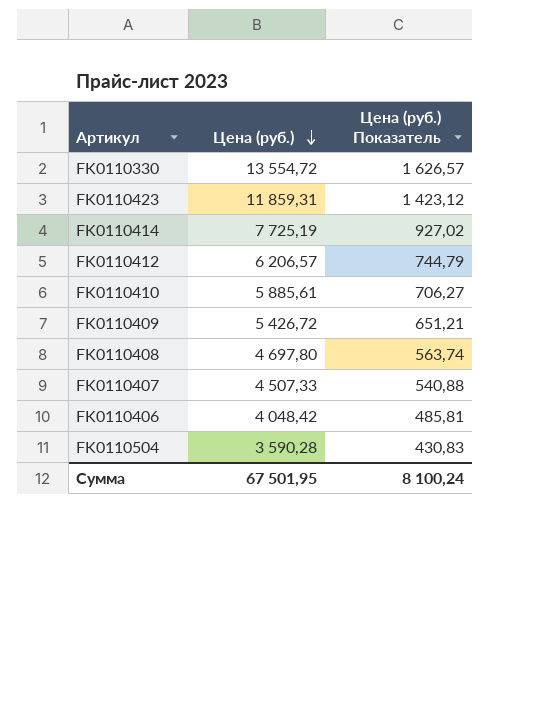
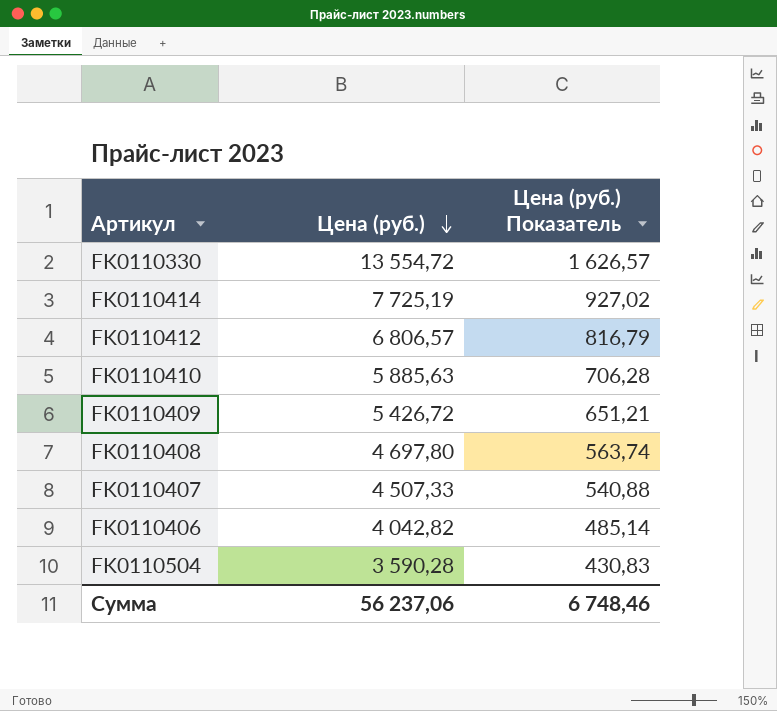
row FK0110423: 11 859,31 | 1 423,12 -> none
FK0110412 | Цена (руб.): 6 206,57 -> 6 806,57
FK0110412 | Цена (руб.) Показатель: 744,79 -> 816,79
FK0110410 | Цена (руб.): 5 885,61 -> 5 885,63
FK0110410 | Цена (руб.) Показатель: 706,27 -> 706,28
FK0110406 | Цена (руб.): 4 048,42 -> 4 042,82
FK0110406 | Цена (руб.) Показатель: 485,81 -> 485,14
Сумма | Цена (руб.): 67 501,95 -> 56 237,06
Сумма | Цена (руб.) Показатель: 8 100,24 -> 6 748,46

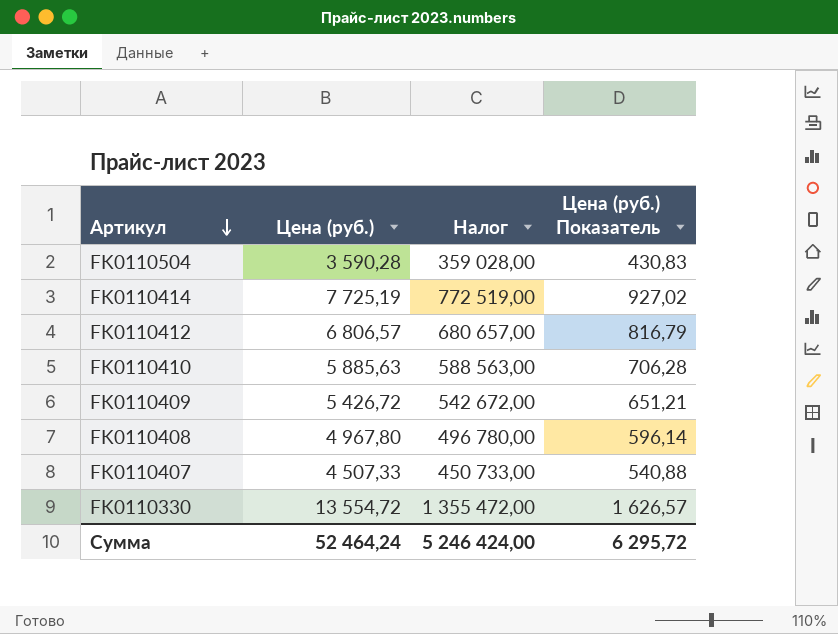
row order: Цена (руб.) descending -> Артикул descending
column Налог | formula: none -> [Цена (руб.)] * 100
row FK0110406: 4 042,82 | 485,14 -> none
FK0110408 | Цена (руб.): 4 697,80 -> 4 967,80
FK0110408 | Цена (руб.) Показатель: 563,74 -> 596,14
Сумма | Цена (руб.): 56 237,06 -> 52 464,24
Сумма | Цена (руб.) Показатель: 6 748,46 -> 6 295,72

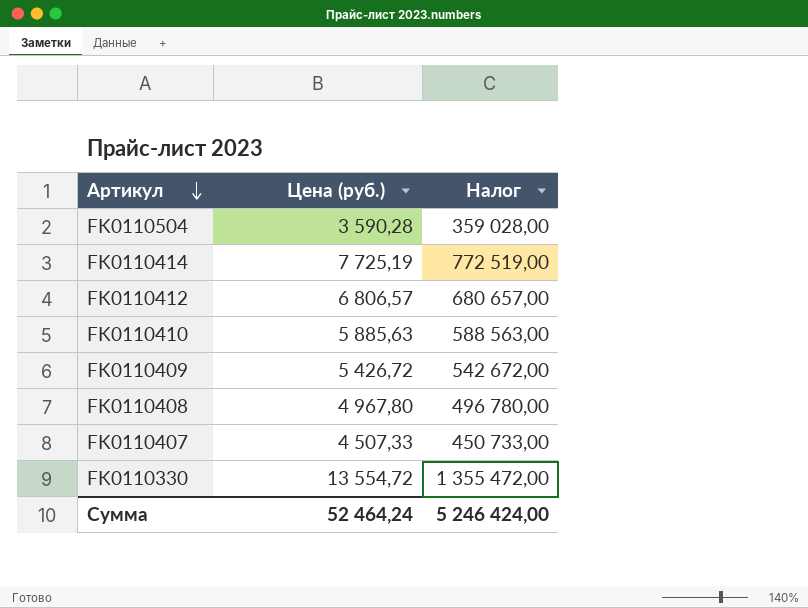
column Цена (руб.) Показатель | formula: [Цена (руб.)] * 0,12 -> none

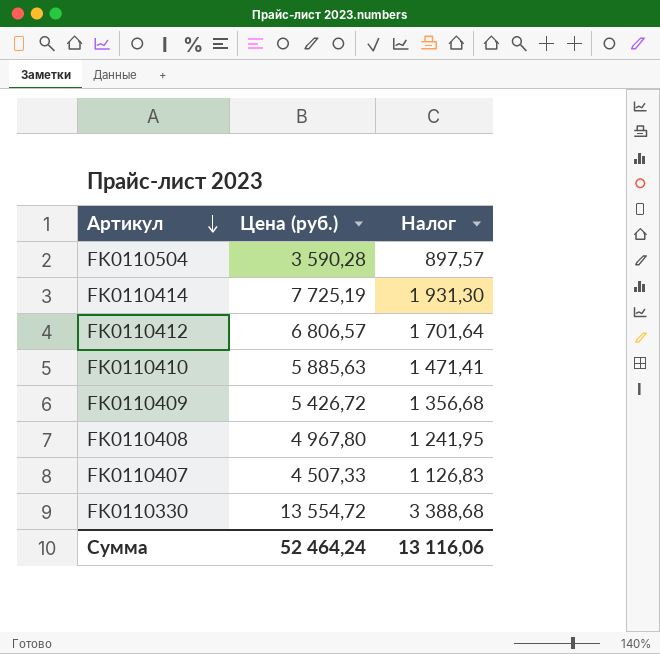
column Налог | formula: [Цена (руб.)] * 100 -> [Цена (руб.)] * 0,25
Сумма | Налог: 5 246 424,00 -> 13 116,06

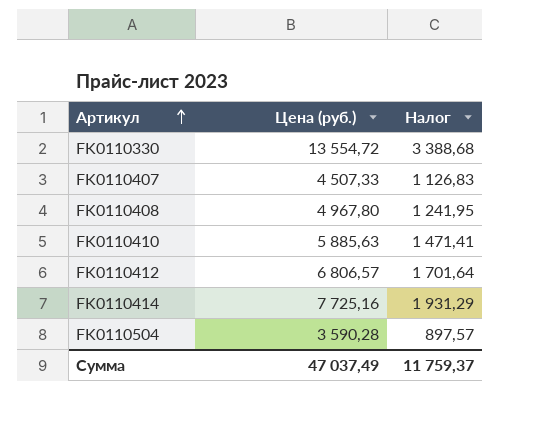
row order: Артикул descending -> Артикул ascending
row FK0110409: 5 426,72 | 1 356,68 -> none
FK0110414 | Цена (руб.): 7 725,19 -> 7 725,16
FK0110414 | Налог: 1 931,30 -> 1 931,29
Сумма | Цена (руб.): 52 464,24 -> 47 037,49
Сумма | Налог: 13 116,06 -> 11 759,37

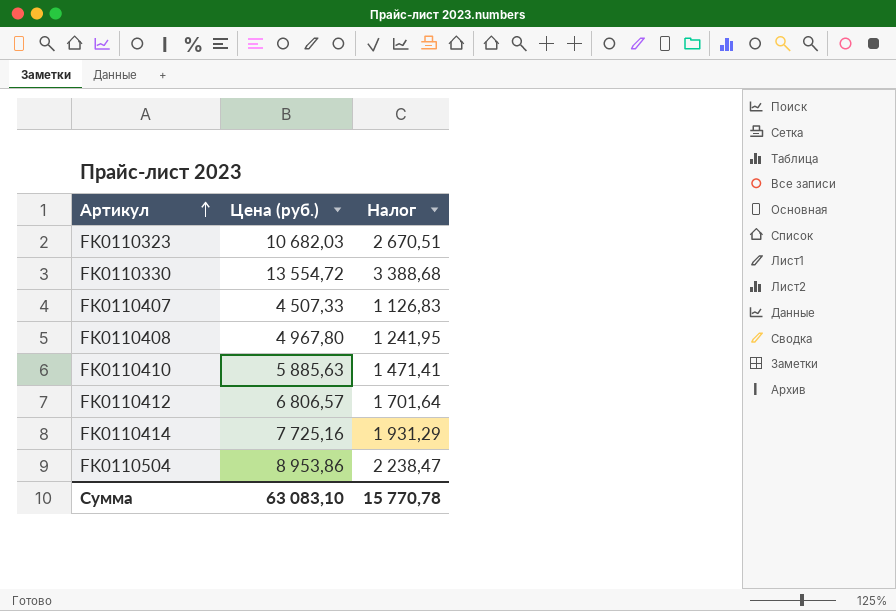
row FK0110323: none -> 10 682,03 | 2 670,51
FK0110504 | Цена (руб.): 3 590,28 -> 8 953,86
FK0110504 | Налог: 897,57 -> 2 238,47
Сумма | Цена (руб.): 47 037,49 -> 63 083,10
Сумма | Налог: 11 759,37 -> 15 770,78

